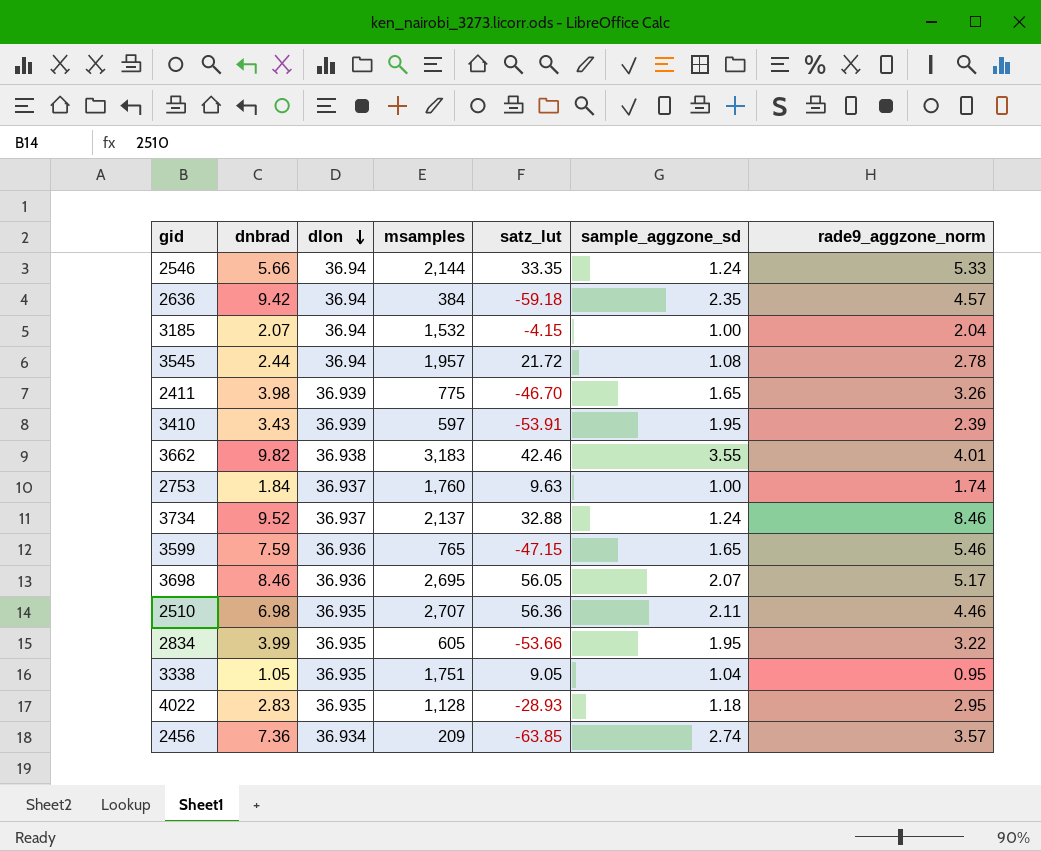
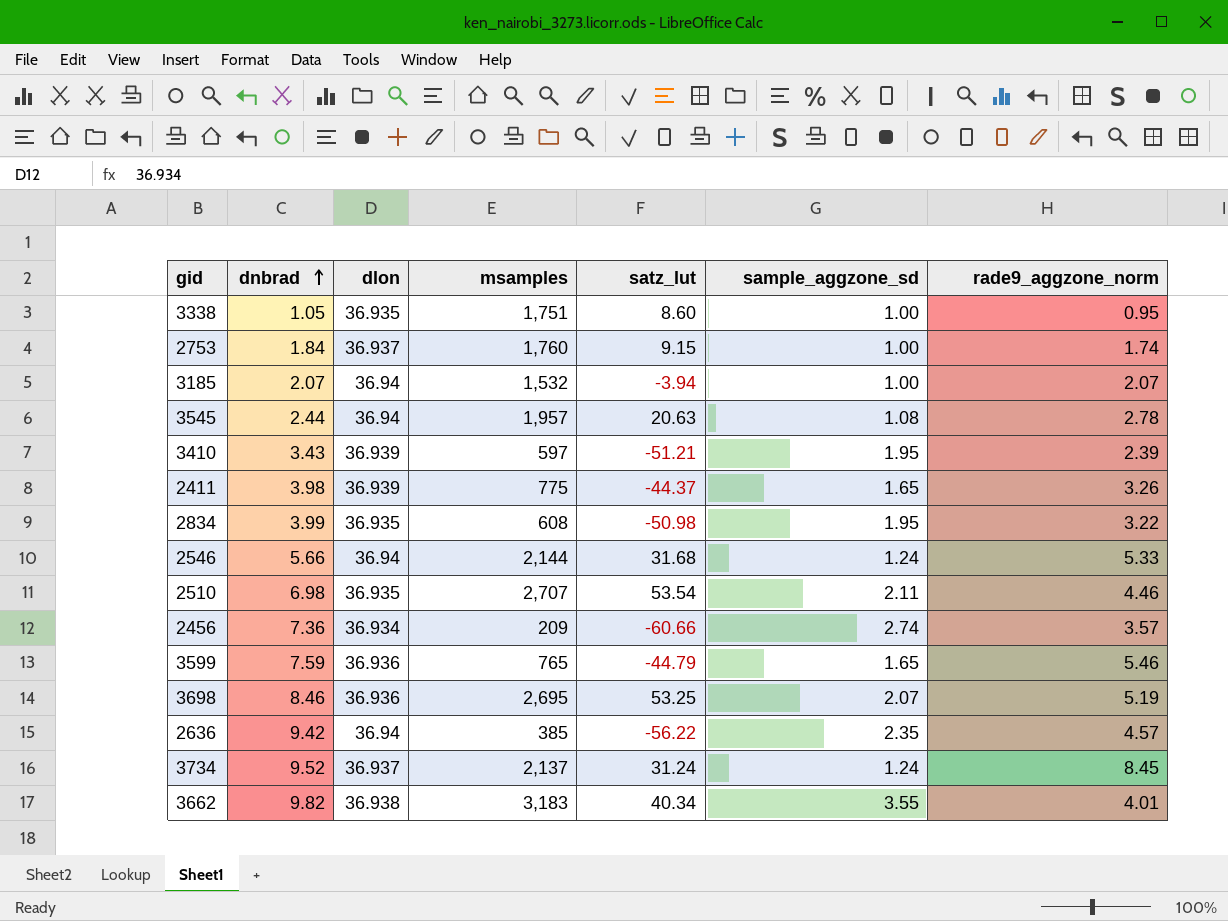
row order: dlon descending -> dnbrad ascending
row 4022: 2.83 | 36.935 | 1,128 | -28.93 | 1.18 | 2.95 -> none
3338 | satz_lut: 9.05 -> 8.60
3338 | sample_aggzone_sd: 1.04 -> 1.00
2753 | satz_lut: 9.63 -> 9.15
3185 | satz_lut: -4.15 -> -3.94
3185 | rade9_aggzone_norm: 2.04 -> 2.07
3545 | satz_lut: 21.72 -> 20.63
3410 | satz_lut: -53.91 -> -51.21
2411 | satz_lut: -46.70 -> -44.37
2834 | msamples: 605 -> 608
2834 | satz_lut: -53.66 -> -50.98
2546 | satz_lut: 33.35 -> 31.68
2510 | satz_lut: 56.36 -> 53.54
2456 | satz_lut: -63.85 -> -60.66
3599 | satz_lut: -47.15 -> -44.79
3698 | satz_lut: 56.05 -> 53.25
3698 | rade9_aggzone_norm: 5.17 -> 5.19
2636 | msamples: 384 -> 385
2636 | satz_lut: -59.18 -> -56.22
3734 | satz_lut: 32.88 -> 31.24
3734 | rade9_aggzone_norm: 8.46 -> 8.45
3662 | satz_lut: 42.46 -> 40.34

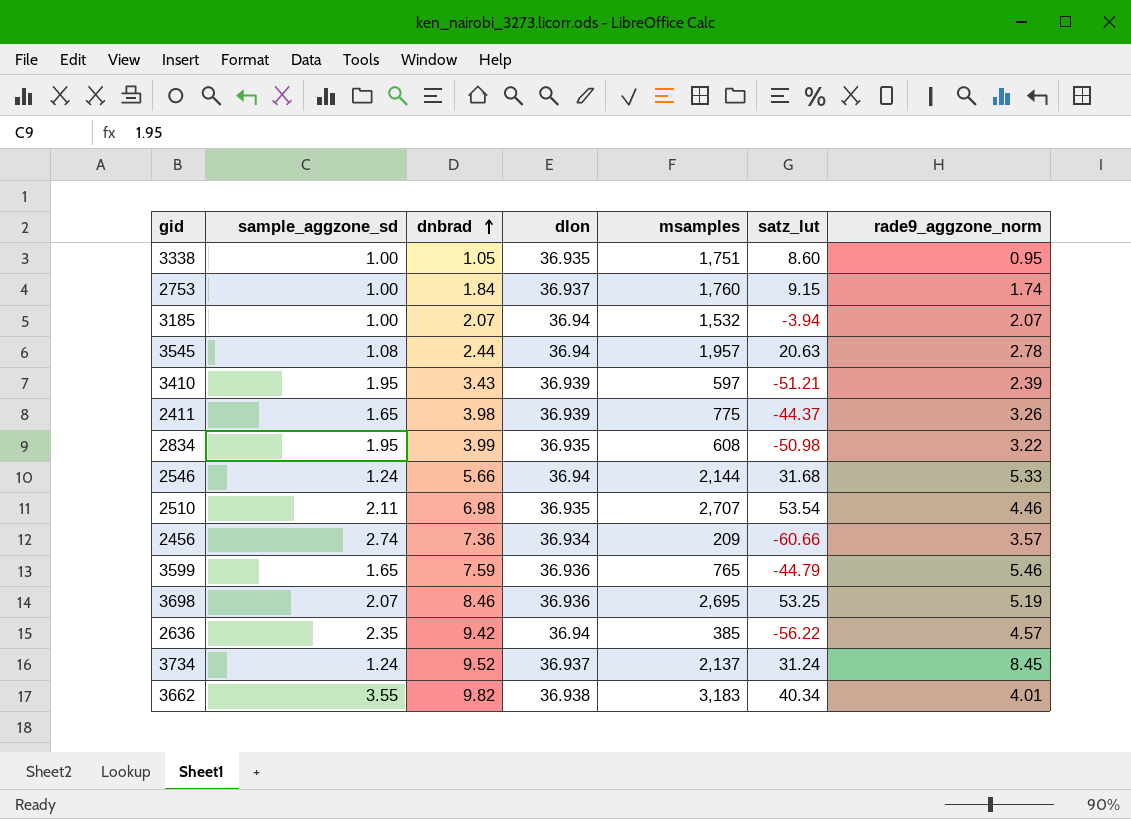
column sample_aggzone_sd | position: 6 -> 2

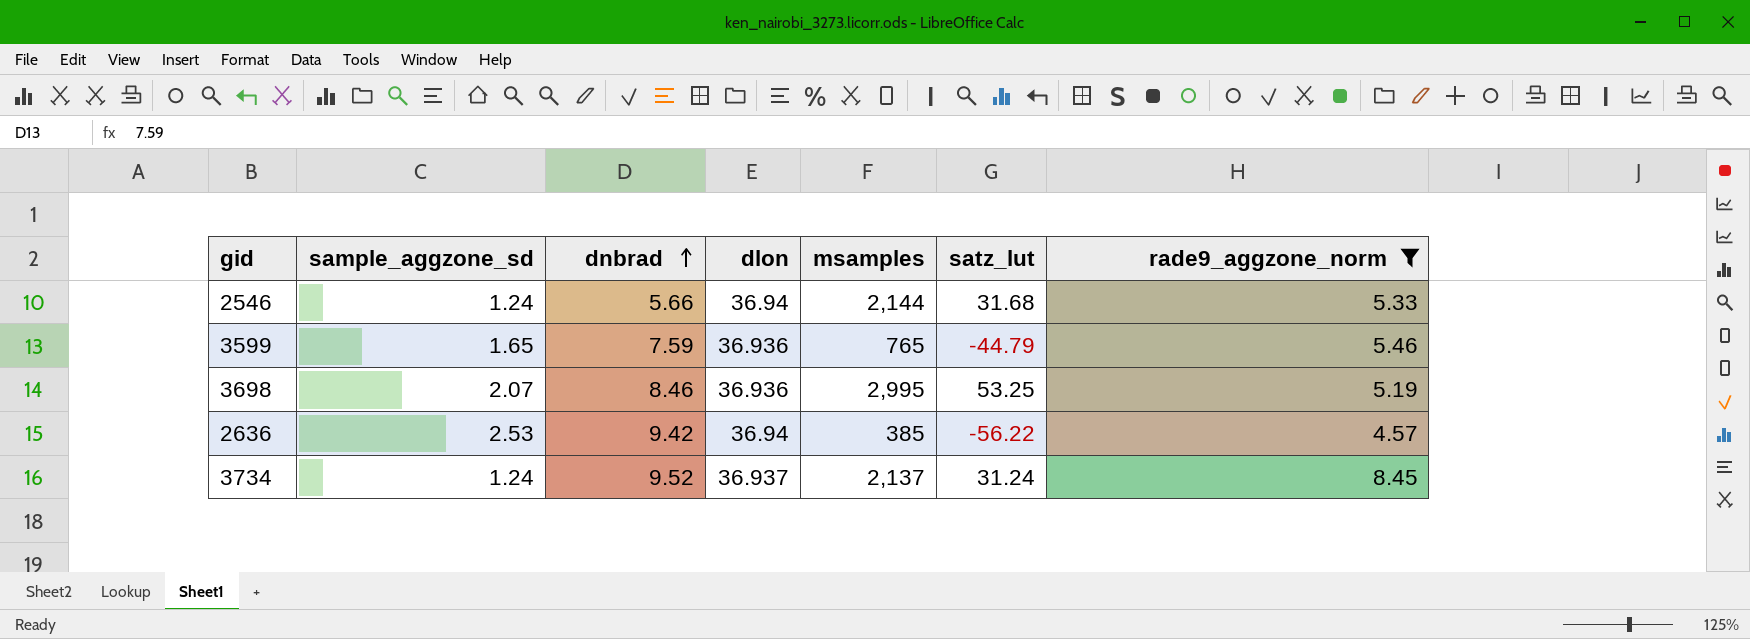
filter: none -> rade9_aggzone_norm >= 4.57
3698 | msamples: 2,695 -> 2,995
2636 | sample_aggzone_sd: 2.35 -> 2.53

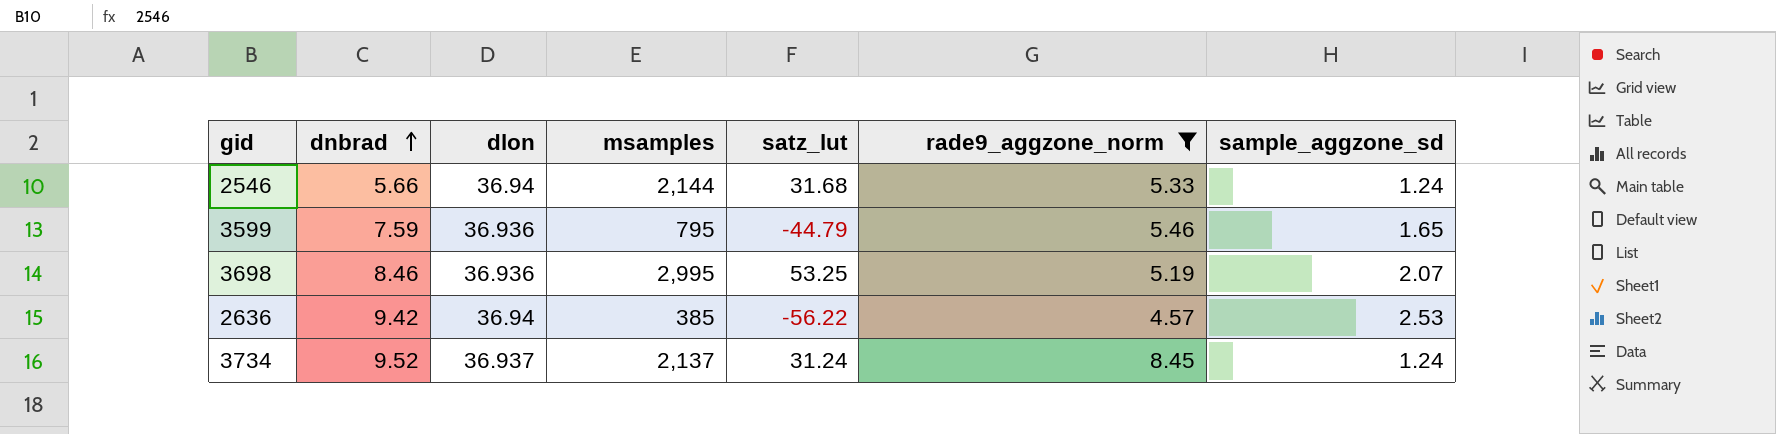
column sample_aggzone_sd | position: 2 -> 7
3599 | msamples: 765 -> 795

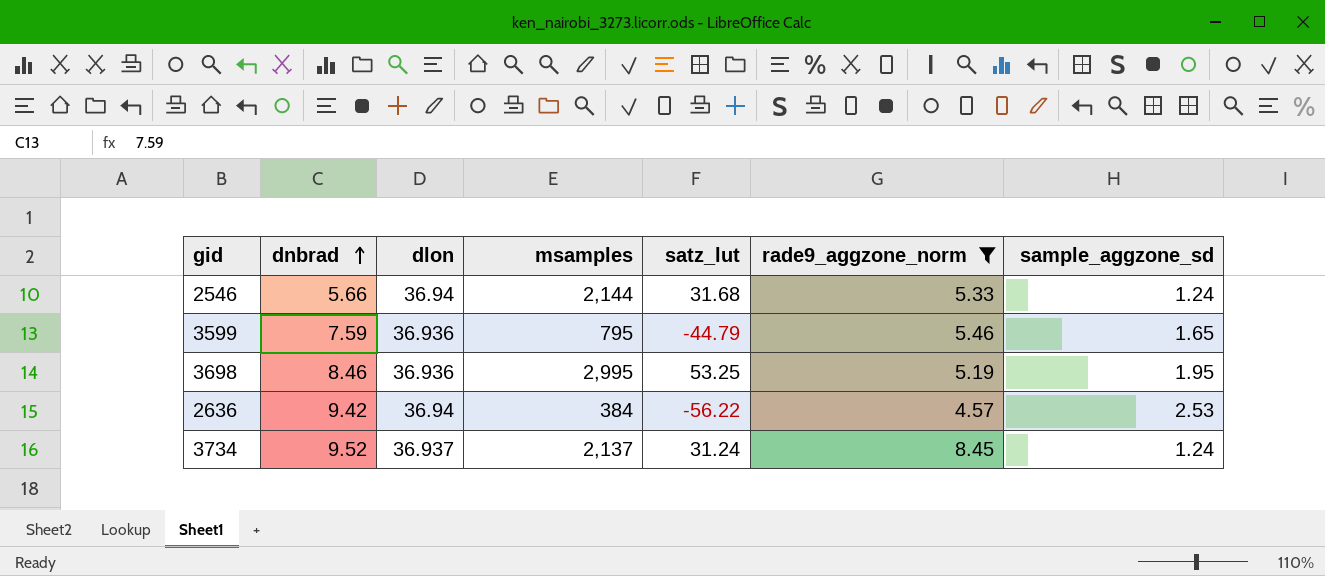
3698 | sample_aggzone_sd: 2.07 -> 1.95
2636 | msamples: 385 -> 384

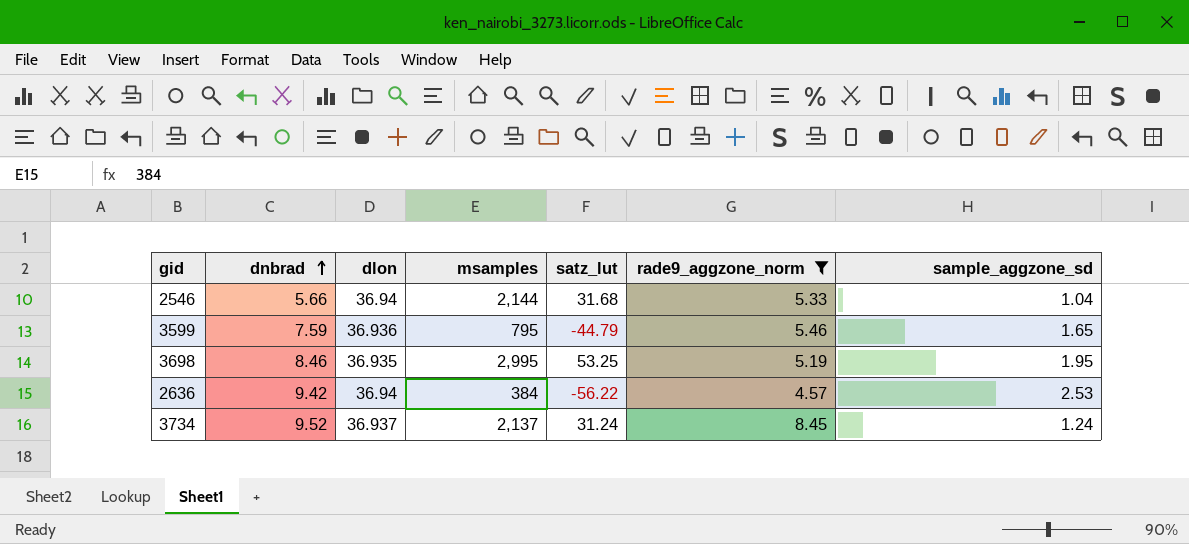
2546 | sample_aggzone_sd: 1.24 -> 1.04
3698 | dlon: 36.936 -> 36.935

